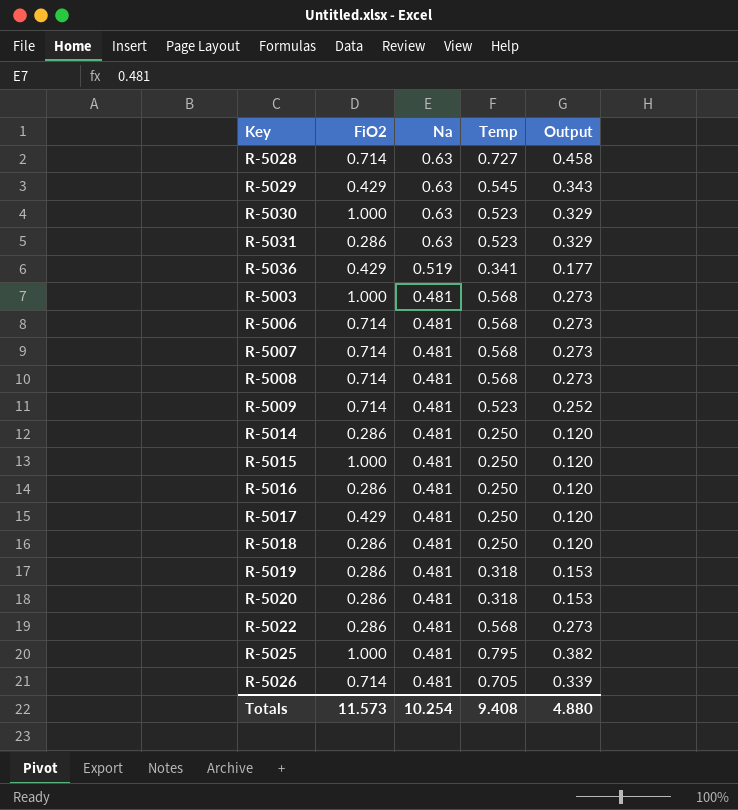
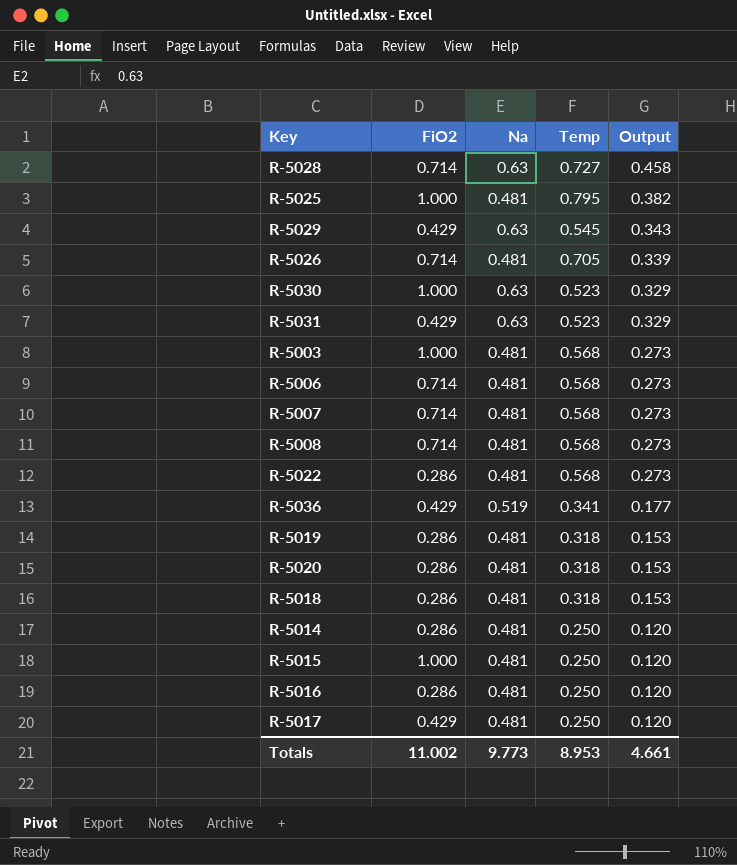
row order: Na descending -> Output descending
row R-5009: 0.714 | 0.481 | 0.523 | 0.252 -> none
R-5031 | FiO2: 0.286 -> 0.429
R-5018 | Temp: 0.250 -> 0.318
R-5018 | Output: 0.120 -> 0.153
Totals | FiO2: 11.573 -> 11.002
Totals | Na: 10.254 -> 9.773
Totals | Temp: 9.408 -> 8.953
Totals | Output: 4.880 -> 4.661

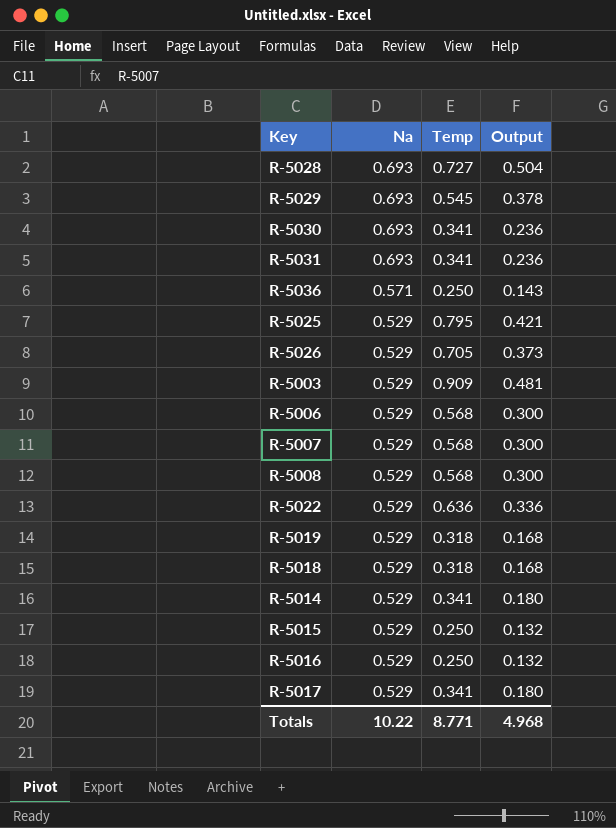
row order: Output descending -> Na descending
column FiO2 | position: 2 -> none
row R-5020: 0.286 | 0.481 | 0.318 | 0.153 -> none
R-5028 | Na: 0.63 -> 0.693
R-5028 | Output: 0.458 -> 0.504
R-5029 | Na: 0.63 -> 0.693
R-5029 | Output: 0.343 -> 0.378
R-5030 | Na: 0.63 -> 0.693
R-5030 | Temp: 0.523 -> 0.341
R-5030 | Output: 0.329 -> 0.236
R-5031 | Na: 0.63 -> 0.693
R-5031 | Temp: 0.523 -> 0.341
R-5031 | Output: 0.329 -> 0.236
R-5036 | Na: 0.519 -> 0.571
R-5036 | Temp: 0.341 -> 0.250
R-5036 | Output: 0.177 -> 0.143
R-5025 | Na: 0.481 -> 0.529
R-5025 | Output: 0.382 -> 0.421
R-5026 | Na: 0.481 -> 0.529
R-5026 | Output: 0.339 -> 0.373
R-5003 | Na: 0.481 -> 0.529
R-5003 | Temp: 0.568 -> 0.909
R-5003 | Output: 0.273 -> 0.481
R-5006 | Na: 0.481 -> 0.529
R-5006 | Output: 0.273 -> 0.300
R-5007 | Na: 0.481 -> 0.529
R-5007 | Output: 0.273 -> 0.300
R-5008 | Na: 0.481 -> 0.529
R-5008 | Output: 0.273 -> 0.300
R-5022 | Na: 0.481 -> 0.529
R-5022 | Temp: 0.568 -> 0.636
R-5022 | Output: 0.273 -> 0.336
R-5019 | Na: 0.481 -> 0.529
R-5019 | Output: 0.153 -> 0.168
R-5018 | Na: 0.481 -> 0.529
R-5018 | Output: 0.153 -> 0.168
R-5014 | Na: 0.481 -> 0.529
R-5014 | Temp: 0.250 -> 0.341
R-5014 | Output: 0.120 -> 0.180
R-5015 | Na: 0.481 -> 0.529
R-5015 | Output: 0.120 -> 0.132
R-5016 | Na: 0.481 -> 0.529
R-5016 | Output: 0.120 -> 0.132
R-5017 | Na: 0.481 -> 0.529
R-5017 | Temp: 0.250 -> 0.341
R-5017 | Output: 0.120 -> 0.180
Totals | Na: 9.773 -> 10.22
Totals | Temp: 8.953 -> 8.771
Totals | Output: 4.661 -> 4.968

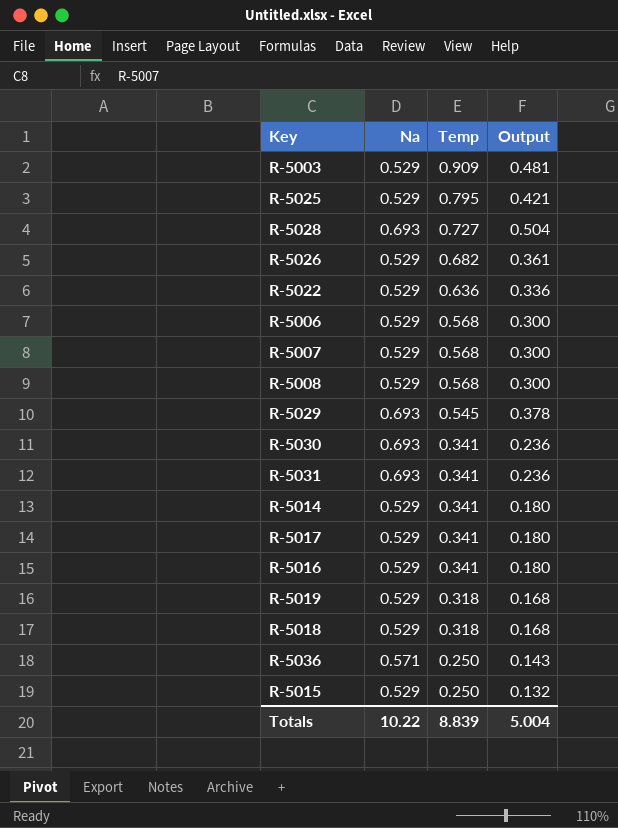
row order: Na descending -> Temp descending
R-5026 | Temp: 0.705 -> 0.682
R-5026 | Output: 0.373 -> 0.361
R-5016 | Temp: 0.250 -> 0.341
R-5016 | Output: 0.132 -> 0.180
Totals | Temp: 8.771 -> 8.839
Totals | Output: 4.968 -> 5.004

